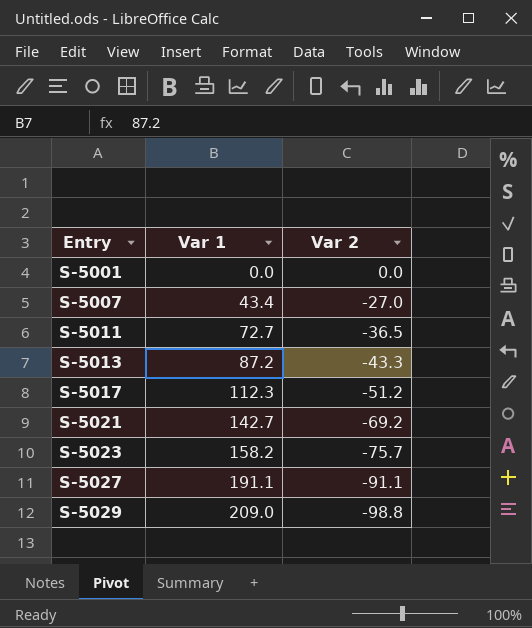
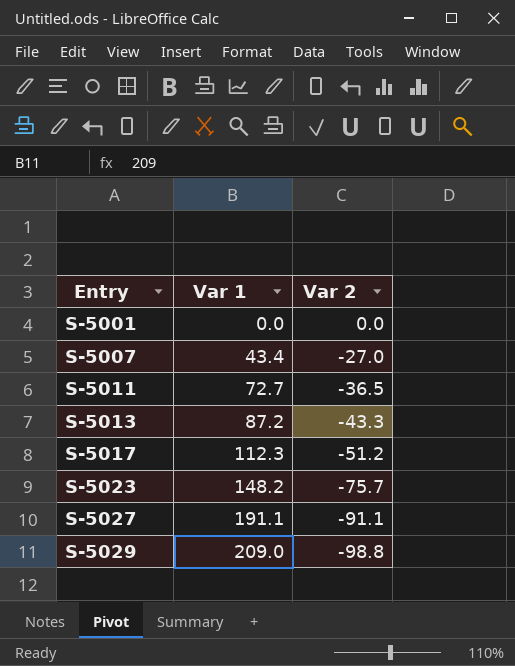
row S-5021: 142.7 | -69.2 -> none
S-5023 | Var 1: 158.2 -> 148.2

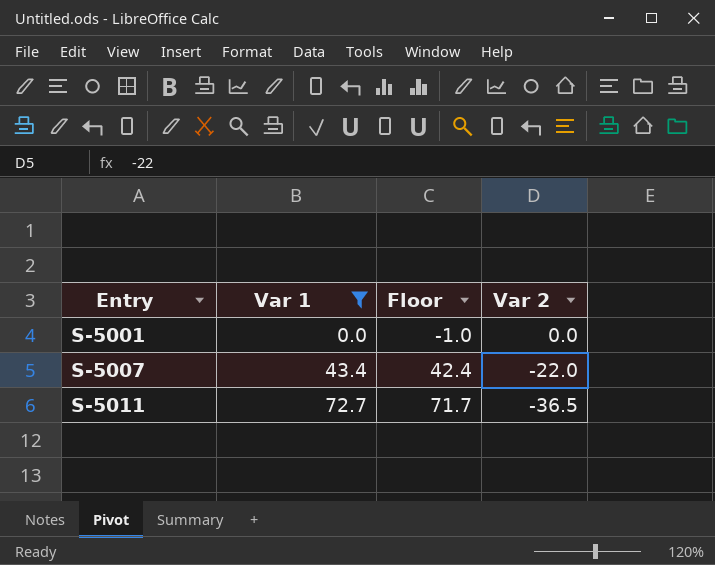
filter: none -> Var 1 <= 72.7
column Floor | formula: none -> [Var 1] - 1
S-5007 | Var 2: -27.0 -> -22.0

